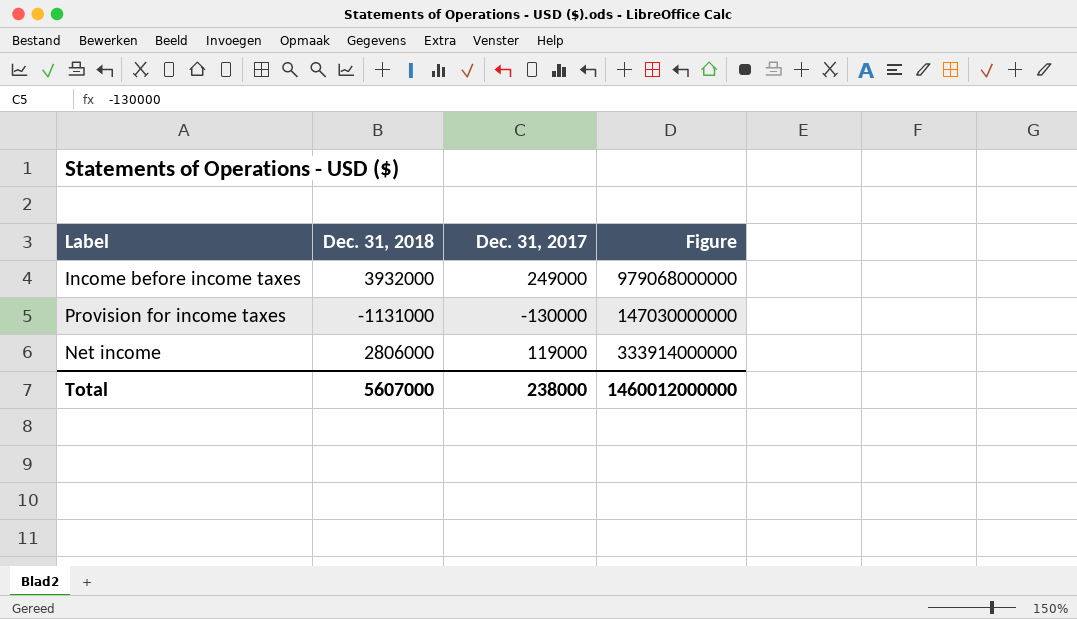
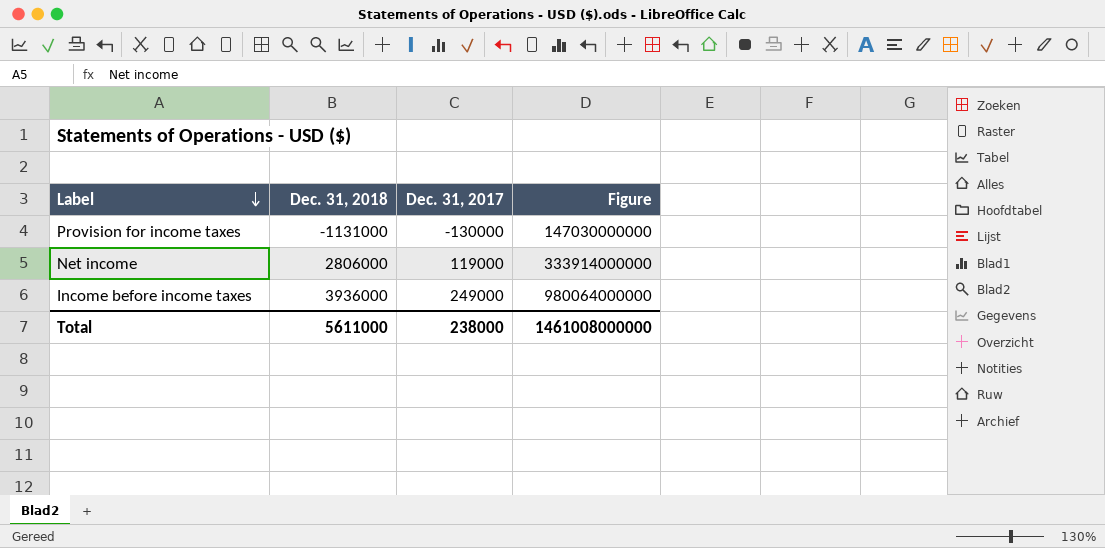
row order: none -> Label descending
Income before income taxes | Dec. 31, 2018: 3932000 -> 3936000
Income before income taxes | Figure: 979068000000 -> 980064000000
Total | Dec. 31, 2018: 5607000 -> 5611000
Total | Figure: 1460012000000 -> 1461008000000

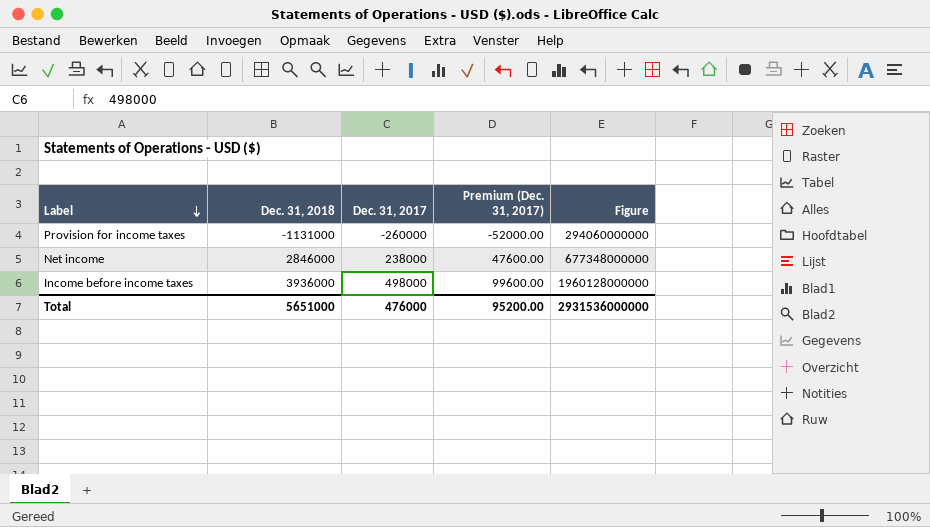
column Premium (Dec. 31, 2017) | formula: none -> [Dec. 31, 2017] * 0.2
Provision for income taxes | Dec. 31, 2017: -130000 -> -260000
Provision for income taxes | Figure: 147030000000 -> 294060000000
Net income | Dec. 31, 2018: 2806000 -> 2846000
Net income | Dec. 31, 2017: 119000 -> 238000
Net income | Figure: 333914000000 -> 677348000000
Income before income taxes | Dec. 31, 2017: 249000 -> 498000
Income before income taxes | Figure: 980064000000 -> 1960128000000
Total | Dec. 31, 2018: 5611000 -> 5651000
Total | Dec. 31, 2017: 238000 -> 476000
Total | Figure: 1461008000000 -> 2931536000000

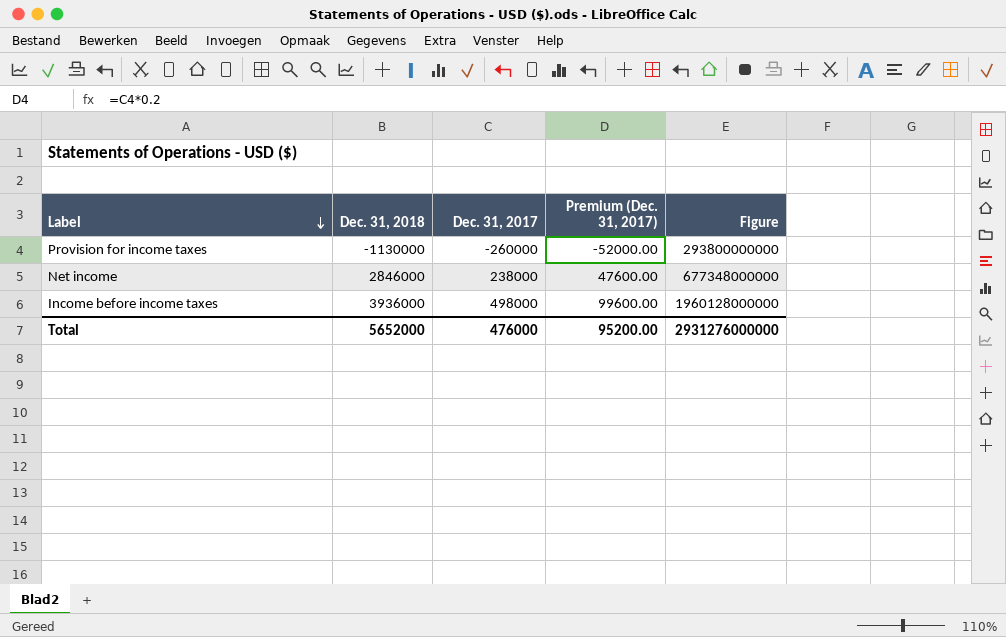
Provision for income taxes | Dec. 31, 2018: -1131000 -> -1130000
Provision for income taxes | Figure: 294060000000 -> 293800000000
Total | Dec. 31, 2018: 5651000 -> 5652000
Total | Figure: 2931536000000 -> 2931276000000

